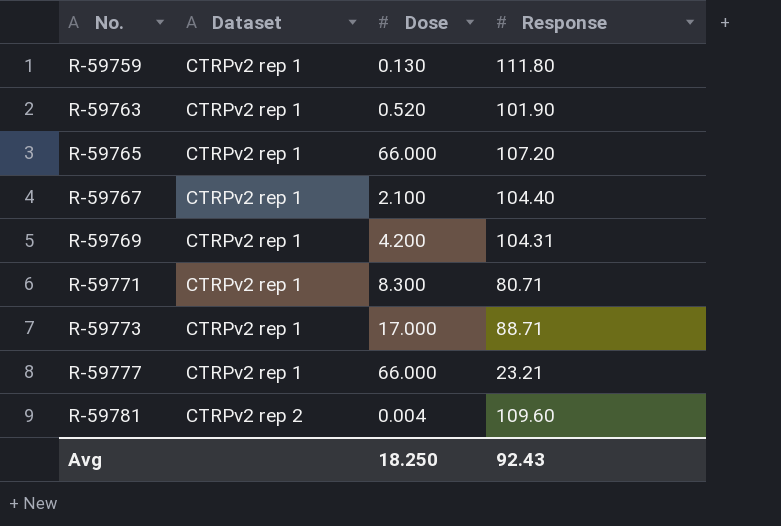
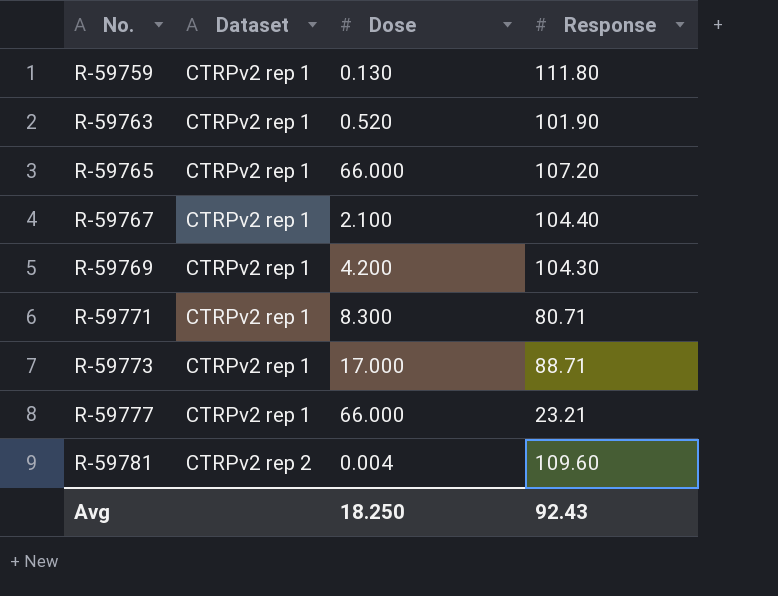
R-59769 | Response: 104.31 -> 104.30

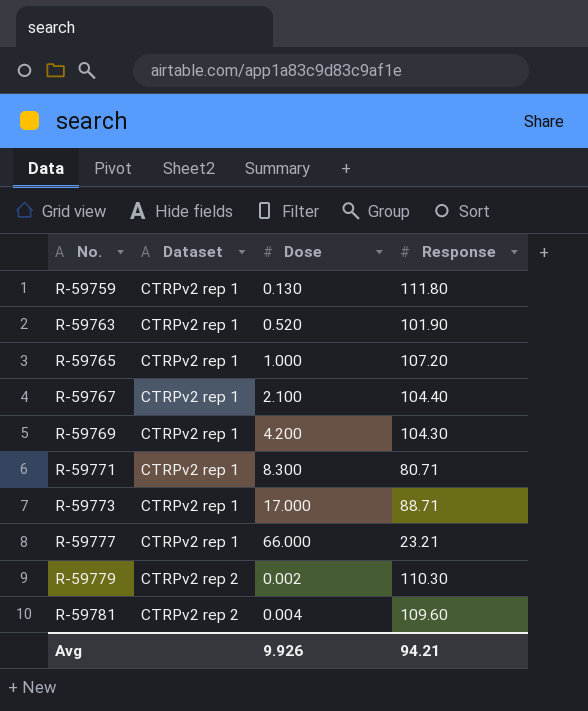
R-59765 | Dose: 66.000 -> 1.000
row R-59779: none -> CTRPv2 rep 2 | 0.002 | 110.30
Avg | Dose: 18.250 -> 9.926
Avg | Response: 92.43 -> 94.21

